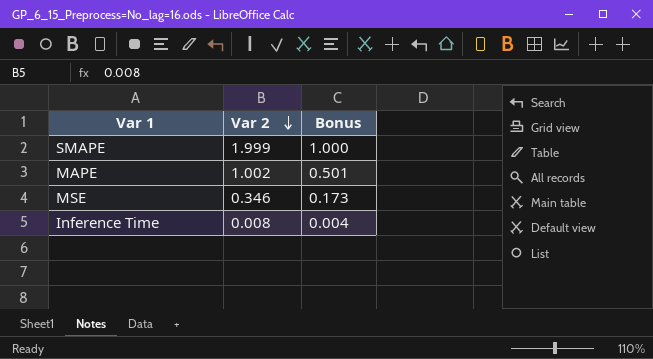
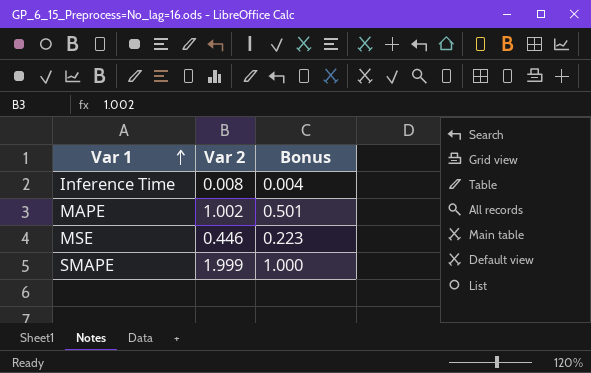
row order: Var 2 descending -> Var 1 ascending
MSE | Var 2: 0.346 -> 0.446
MSE | Bonus: 0.173 -> 0.223

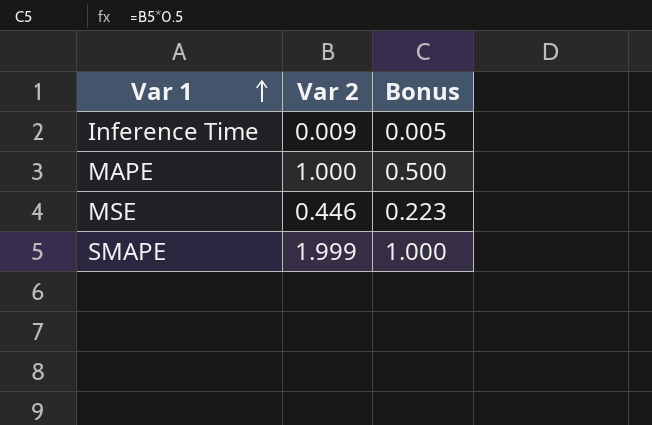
Inference Time | Var 2: 0.008 -> 0.009
Inference Time | Bonus: 0.004 -> 0.005
MAPE | Var 2: 1.002 -> 1.000
MAPE | Bonus: 0.501 -> 0.500

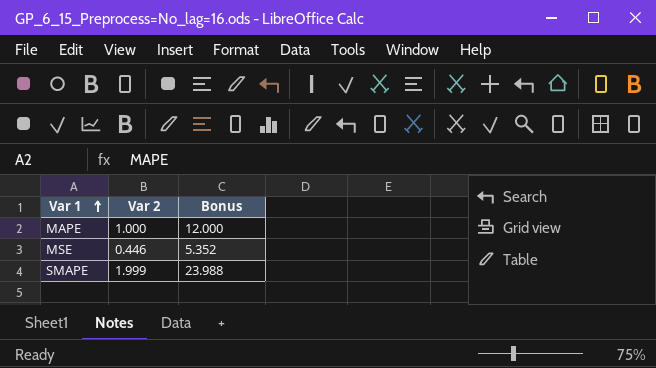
column Bonus | formula: [Var 2] * 0.5 -> [Var 2] * 12
row Inference Time: 0.009 | 0.005 -> none

